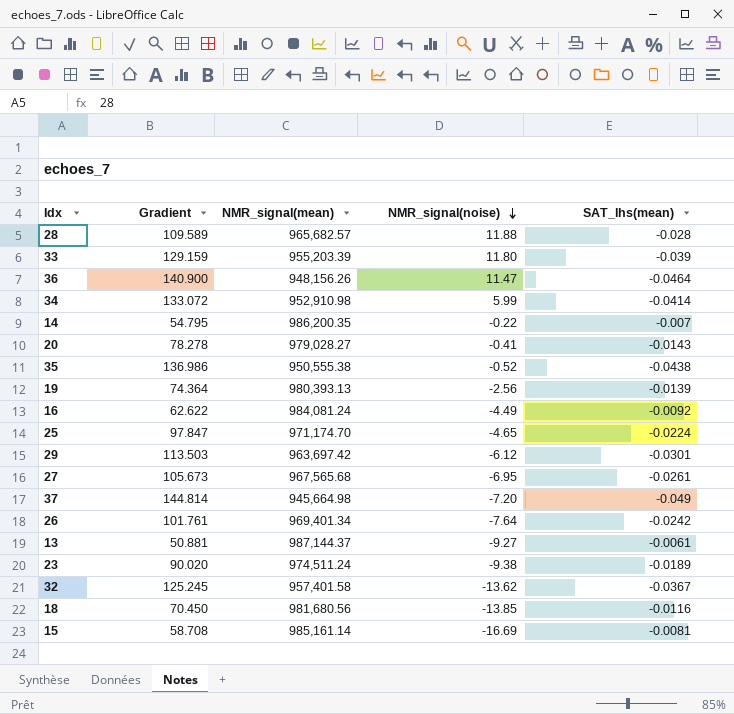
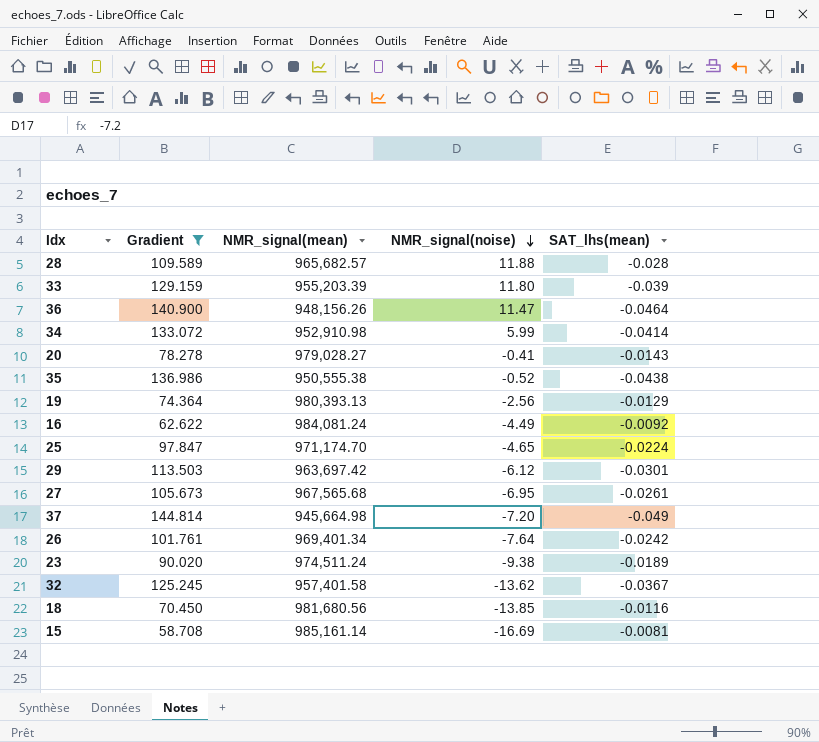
filter: none -> Gradient >= 58.708
19 | SAT_lhs(mean): -0.0139 -> -0.0129

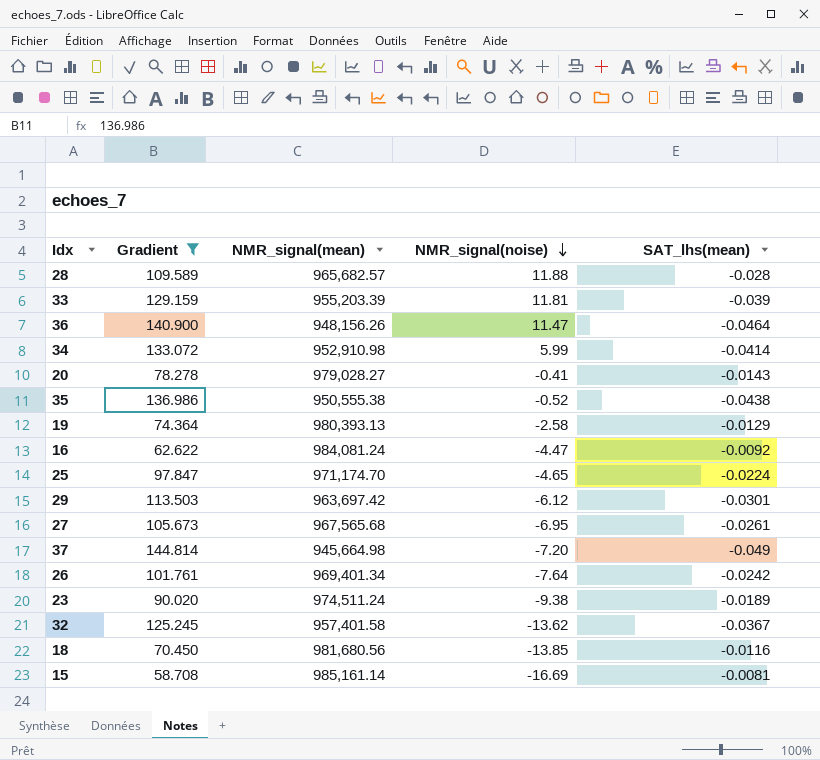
33 | NMR_signal(noise): 11.80 -> 11.81
19 | NMR_signal(noise): -2.56 -> -2.58
16 | NMR_signal(noise): -4.49 -> -4.47

